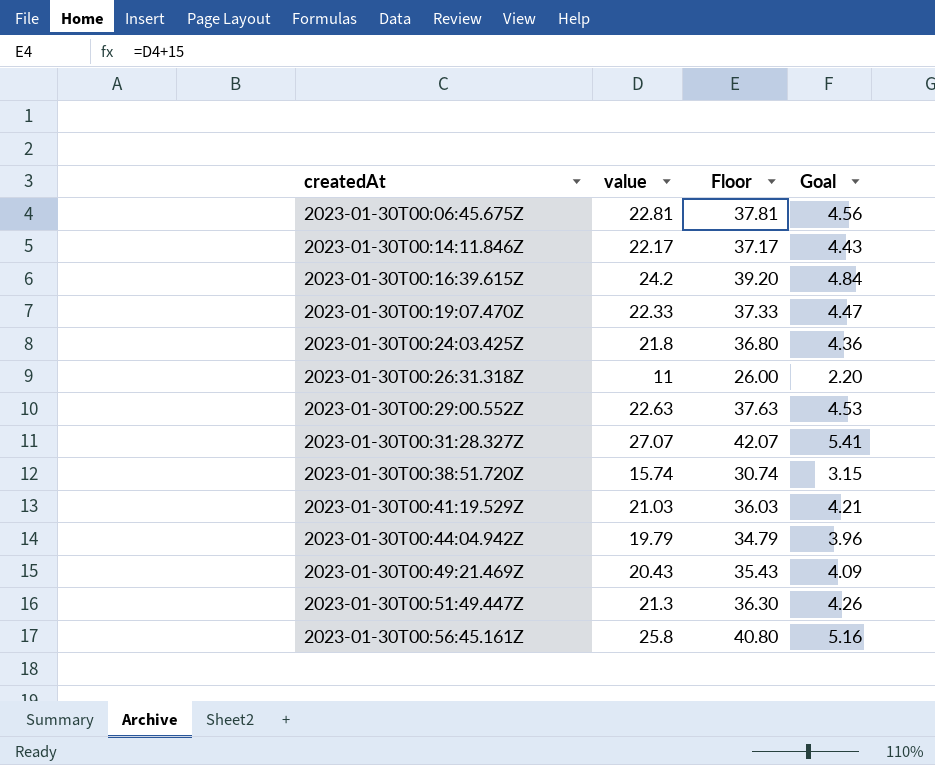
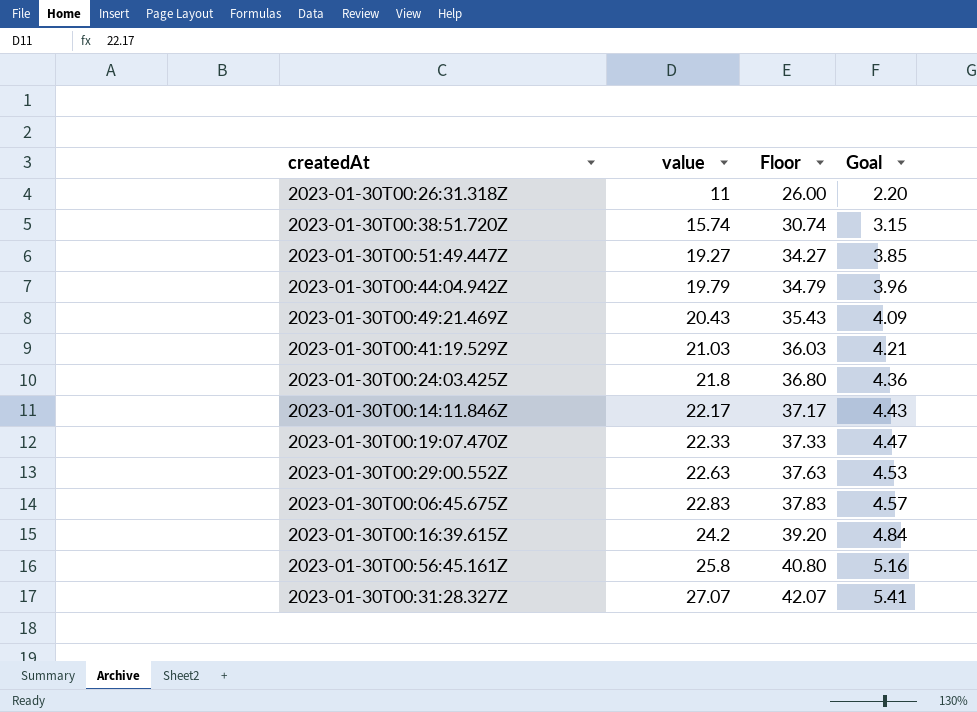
row order: createdAt ascending -> value ascending
2023-01-30T00:51:49.447Z | value: 21.3 -> 19.27
2023-01-30T00:51:49.447Z | Floor: 36.30 -> 34.27
2023-01-30T00:51:49.447Z | Goal: 4.26 -> 3.85
2023-01-30T00:06:45.675Z | value: 22.81 -> 22.83
2023-01-30T00:06:45.675Z | Floor: 37.81 -> 37.83
2023-01-30T00:06:45.675Z | Goal: 4.56 -> 4.57

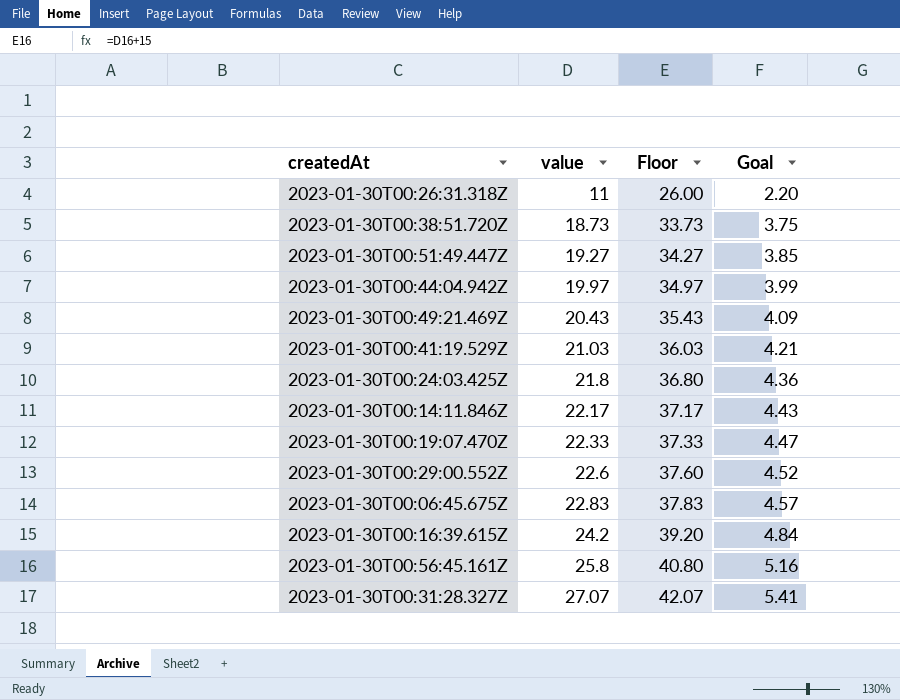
2023-01-30T00:38:51.720Z | value: 15.74 -> 18.73
2023-01-30T00:38:51.720Z | Floor: 30.74 -> 33.73
2023-01-30T00:38:51.720Z | Goal: 3.15 -> 3.75
2023-01-30T00:44:04.942Z | value: 19.79 -> 19.97
2023-01-30T00:44:04.942Z | Floor: 34.79 -> 34.97
2023-01-30T00:44:04.942Z | Goal: 3.96 -> 3.99
2023-01-30T00:29:00.552Z | value: 22.63 -> 22.6
2023-01-30T00:29:00.552Z | Floor: 37.63 -> 37.60
2023-01-30T00:29:00.552Z | Goal: 4.53 -> 4.52

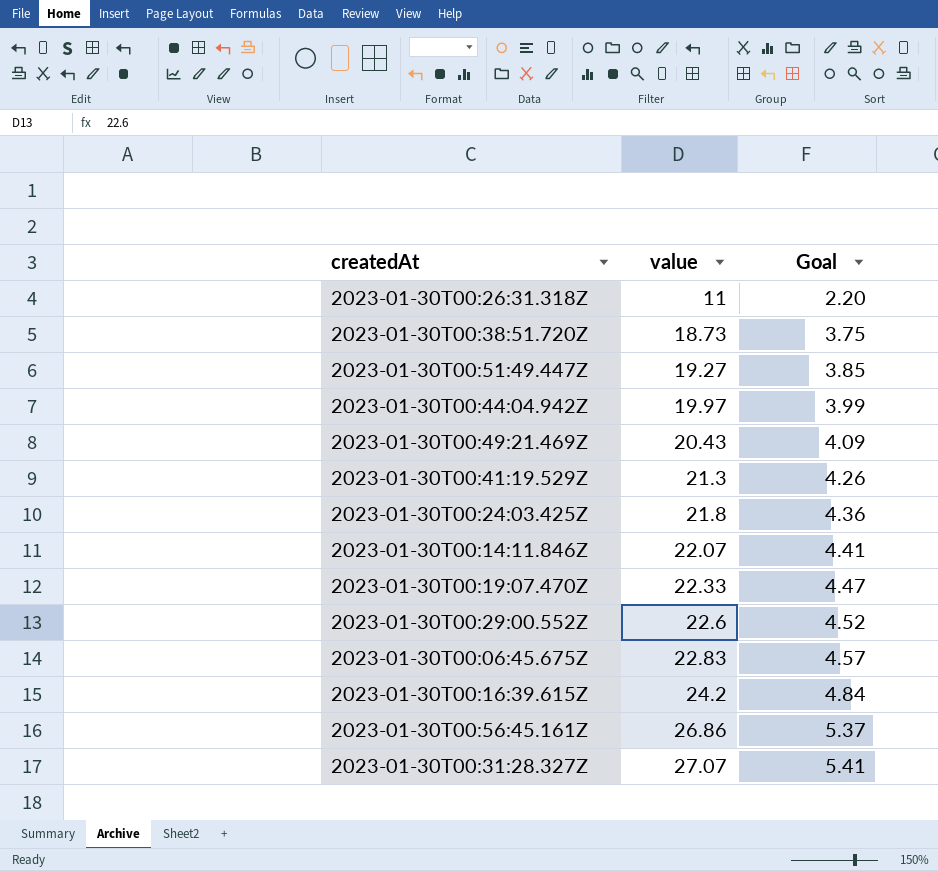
column Floor | formula: [value] + 15 -> none
2023-01-30T00:41:19.529Z | value: 21.03 -> 21.3
2023-01-30T00:41:19.529Z | Goal: 4.21 -> 4.26
2023-01-30T00:14:11.846Z | value: 22.17 -> 22.07
2023-01-30T00:14:11.846Z | Goal: 4.43 -> 4.41
2023-01-30T00:56:45.161Z | value: 25.8 -> 26.86
2023-01-30T00:56:45.161Z | Goal: 5.16 -> 5.37

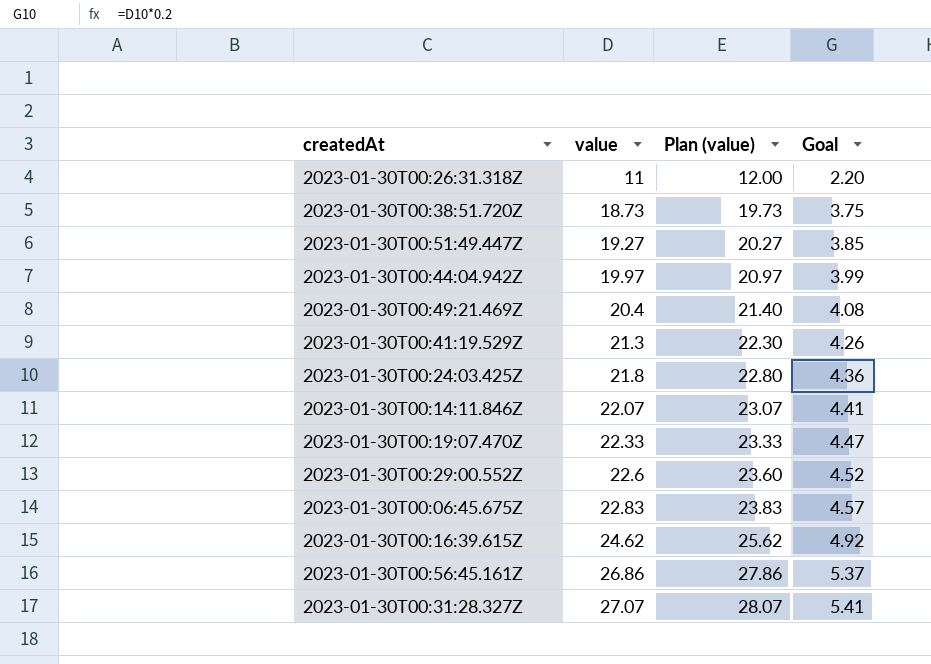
column Plan (value) | formula: none -> [value] + 1
2023-01-30T00:49:21.469Z | value: 20.43 -> 20.4
2023-01-30T00:49:21.469Z | Goal: 4.09 -> 4.08
2023-01-30T00:16:39.615Z | value: 24.2 -> 24.62
2023-01-30T00:16:39.615Z | Goal: 4.84 -> 4.92

